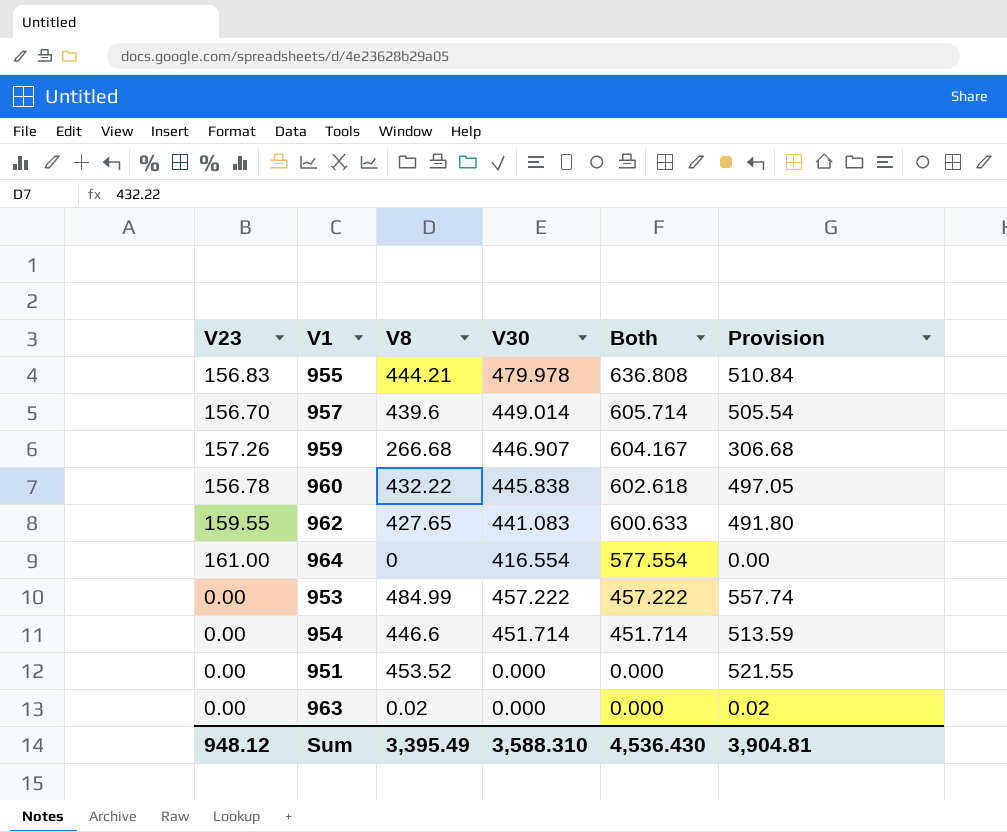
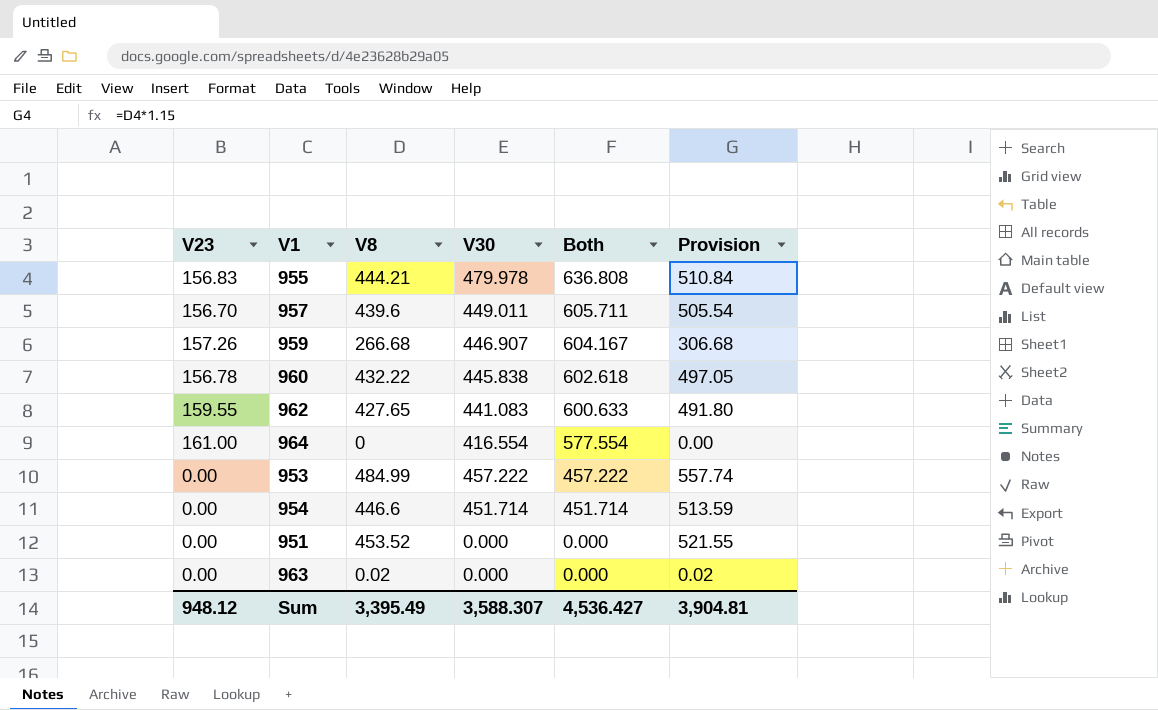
957 | V30: 449.014 -> 449.011
957 | Both: 605.714 -> 605.711
Sum | V30: 3,588.310 -> 3,588.307
Sum | Both: 4,536.430 -> 4,536.427

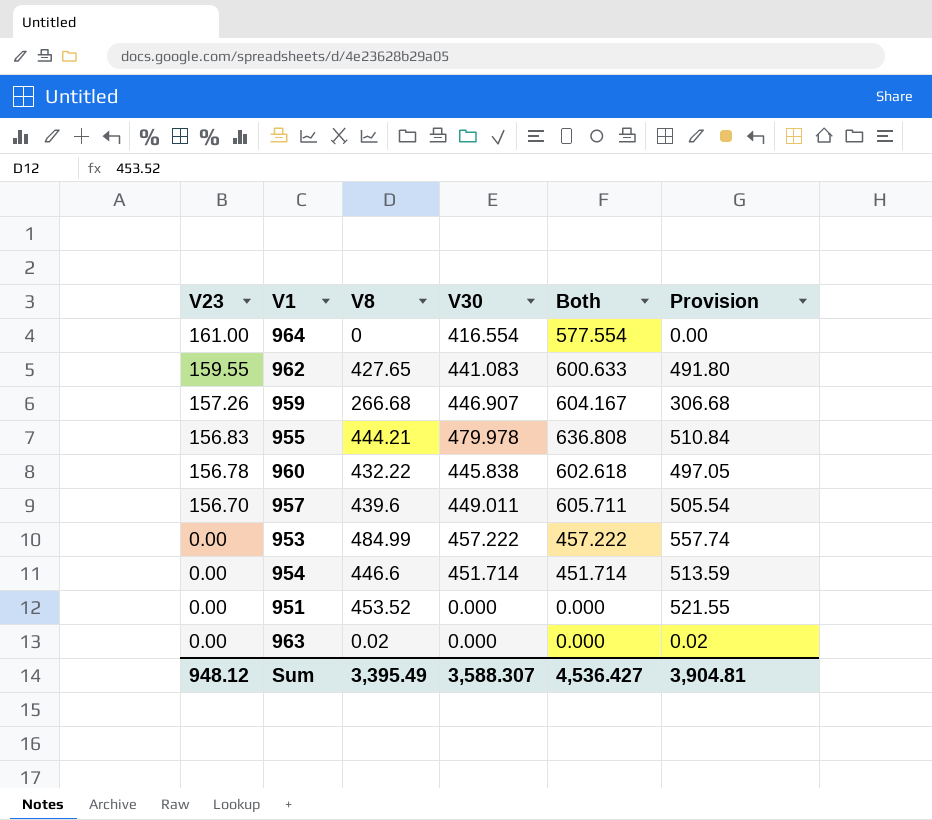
row order: Both descending -> V23 descending

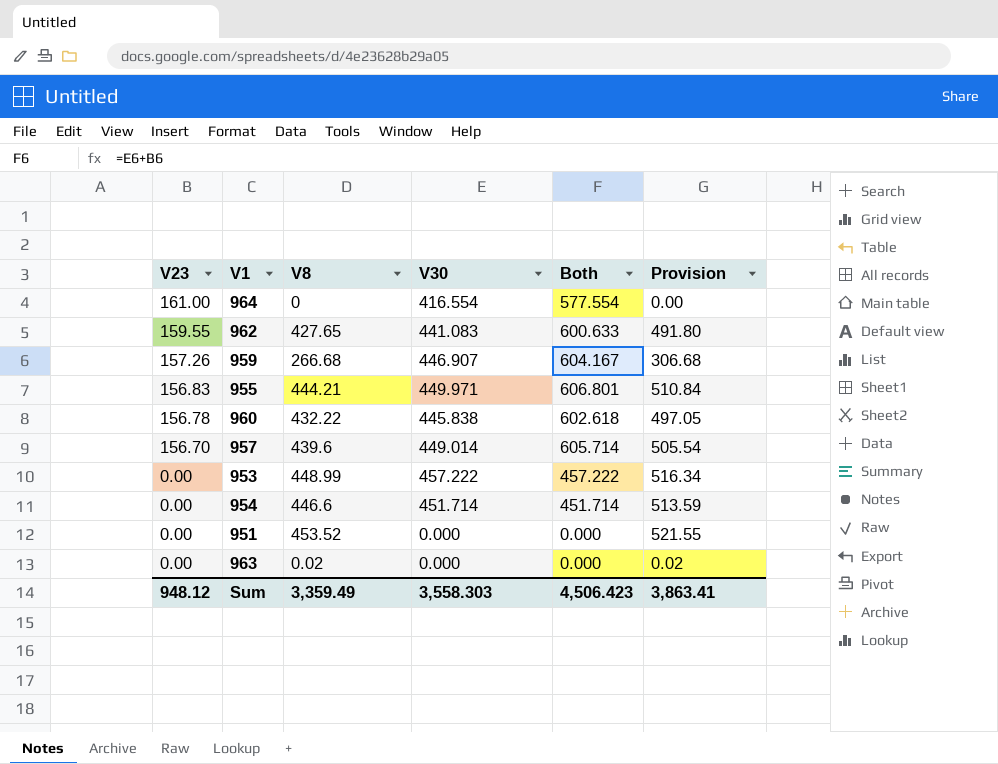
955 | V30: 479.978 -> 449.971
955 | Both: 636.808 -> 606.801
957 | V30: 449.011 -> 449.014
957 | Both: 605.711 -> 605.714
953 | V8: 484.99 -> 448.99
953 | Provision: 557.74 -> 516.34
Sum | V8: 3,395.49 -> 3,359.49
Sum | V30: 3,588.307 -> 3,558.303
Sum | Both: 4,536.427 -> 4,506.423
Sum | Provision: 3,904.81 -> 3,863.41

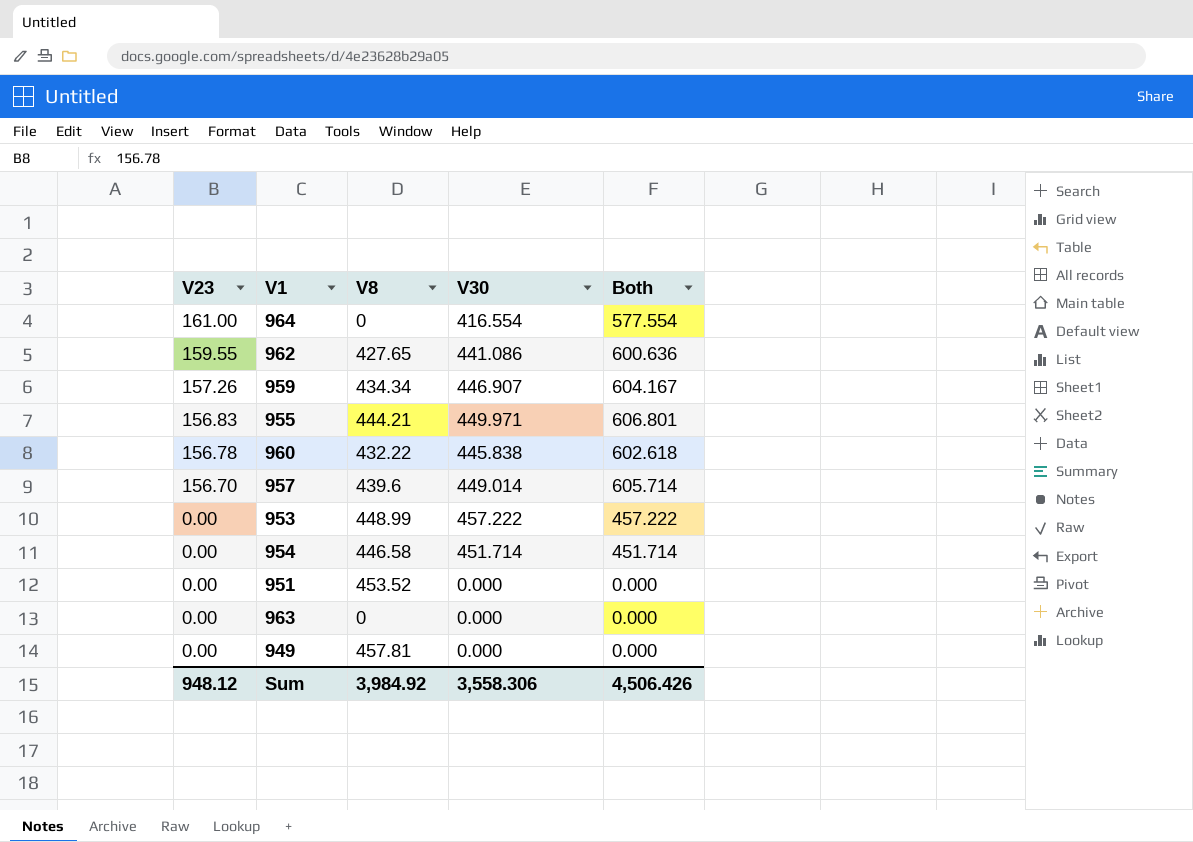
column Provision | formula: [V8] * 1.15 -> none
962 | V30: 441.083 -> 441.086
962 | Both: 600.633 -> 600.636
959 | V8: 266.68 -> 434.34
954 | V8: 446.6 -> 446.58
963 | V8: 0.02 -> 0
row 949: none -> 0.00 | 457.81 | 0.000 | 0.000
Sum | V8: 3,359.49 -> 3,984.92
Sum | V30: 3,558.303 -> 3,558.306
Sum | Both: 4,506.423 -> 4,506.426

